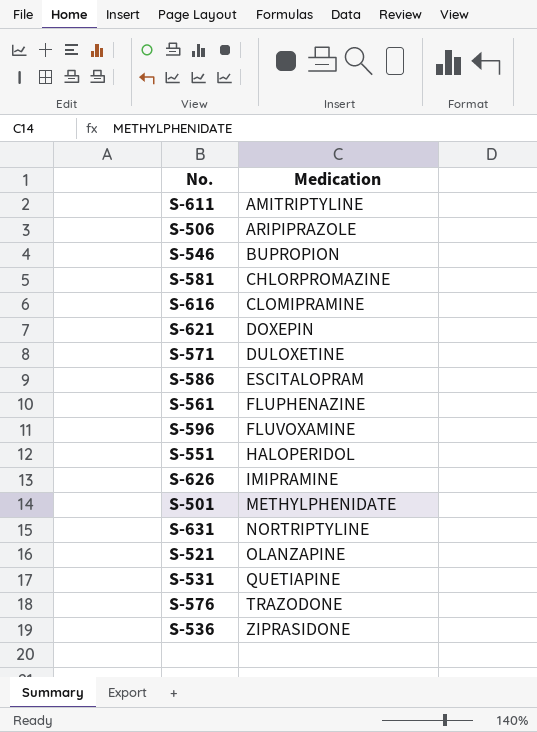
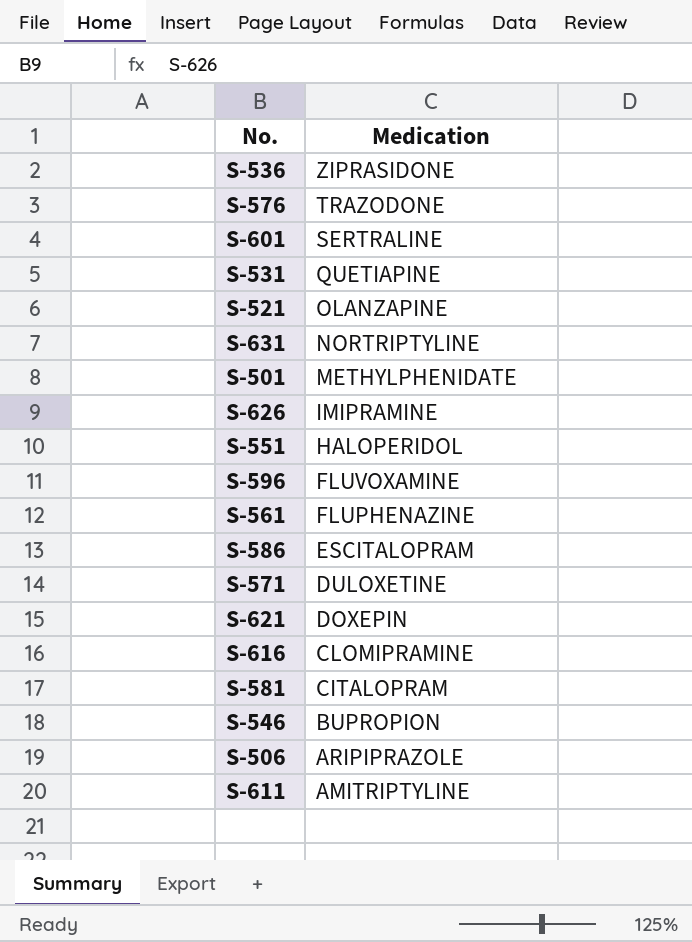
row order: Medication ascending -> Medication descending
row S-601: none -> SERTRALINE
S-581 | Medication: CHLORPROMAZINE -> CITALOPRAM

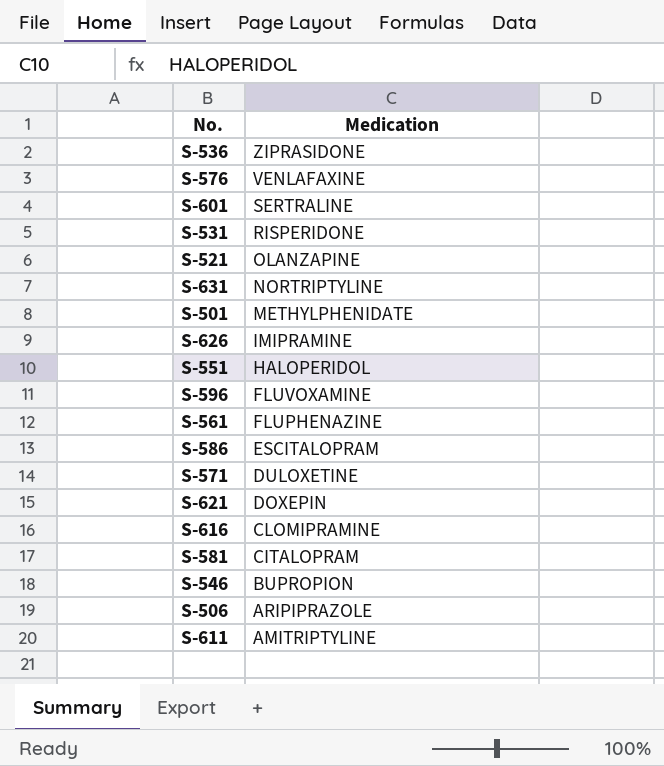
S-576 | Medication: TRAZODONE -> VENLAFAXINE
S-531 | Medication: QUETIAPINE -> RISPERIDONE

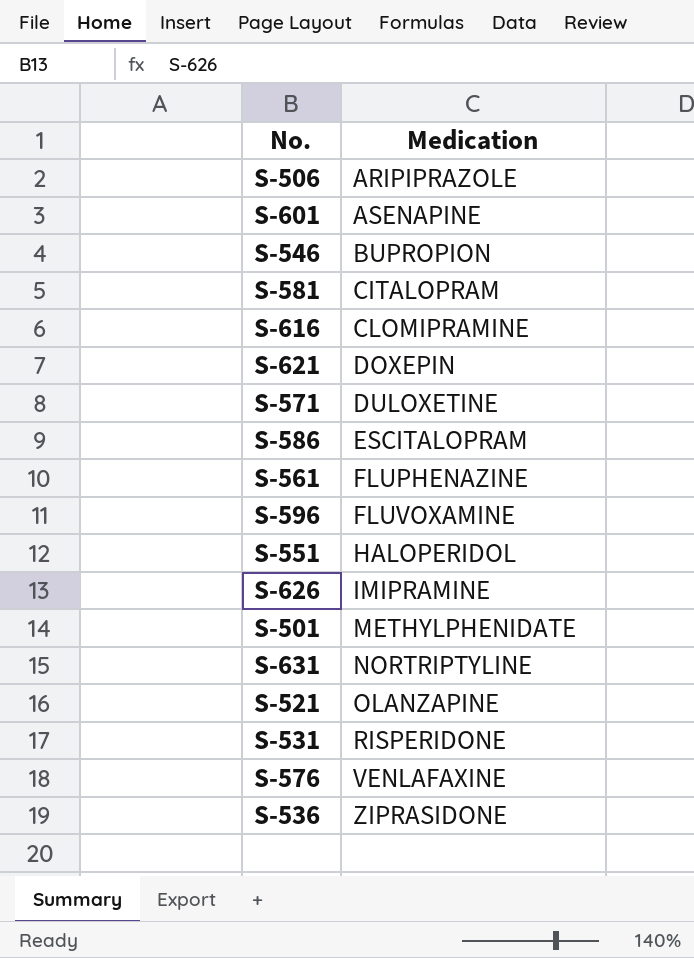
row order: Medication descending -> Medication ascending
row S-611: AMITRIPTYLINE -> none
S-601 | Medication: SERTRALINE -> ASENAPINE

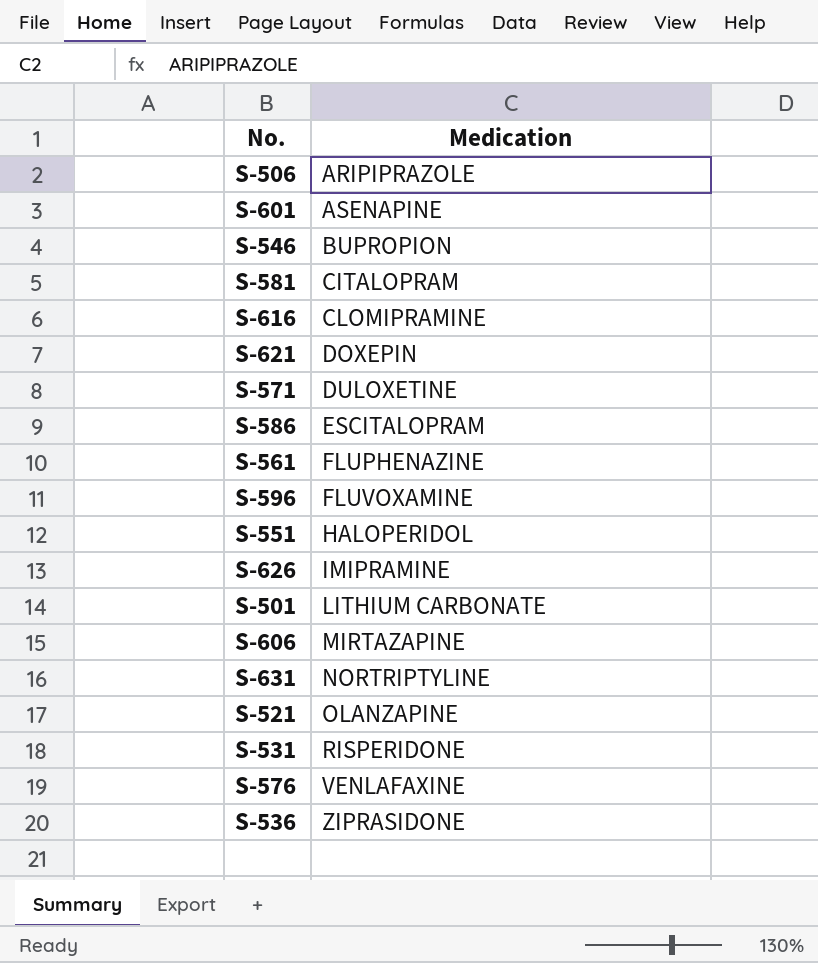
S-501 | Medication: METHYLPHENIDATE -> LITHIUM CARBONATE
row S-606: none -> MIRTAZAPINE

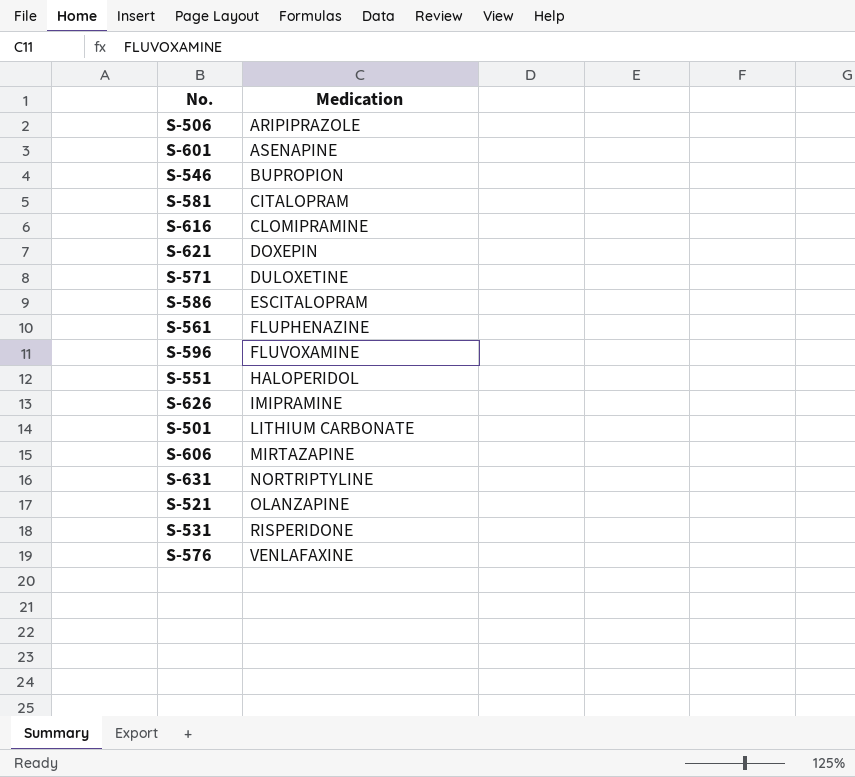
row S-536: ZIPRASIDONE -> none

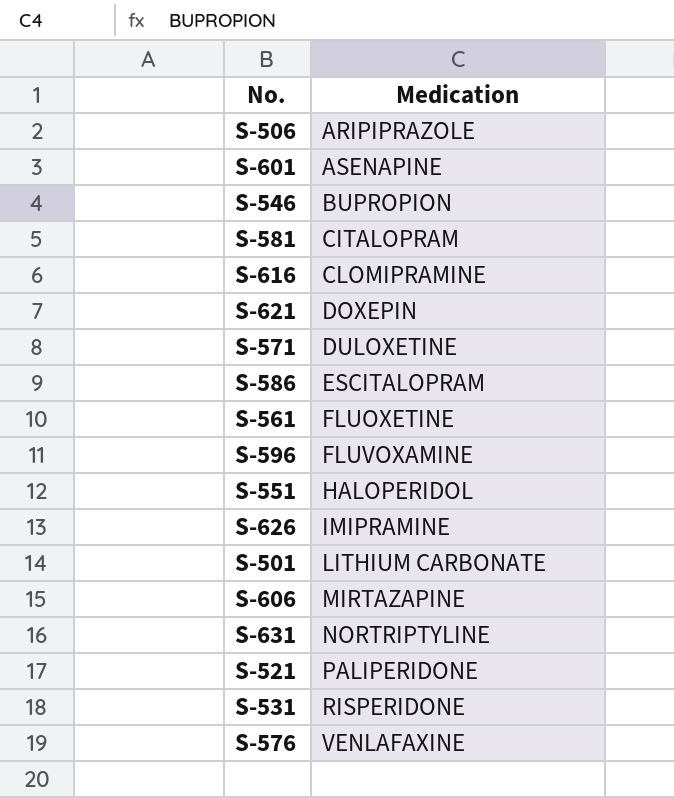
S-561 | Medication: FLUPHENAZINE -> FLUOXETINE
S-521 | Medication: OLANZAPINE -> PALIPERIDONE

